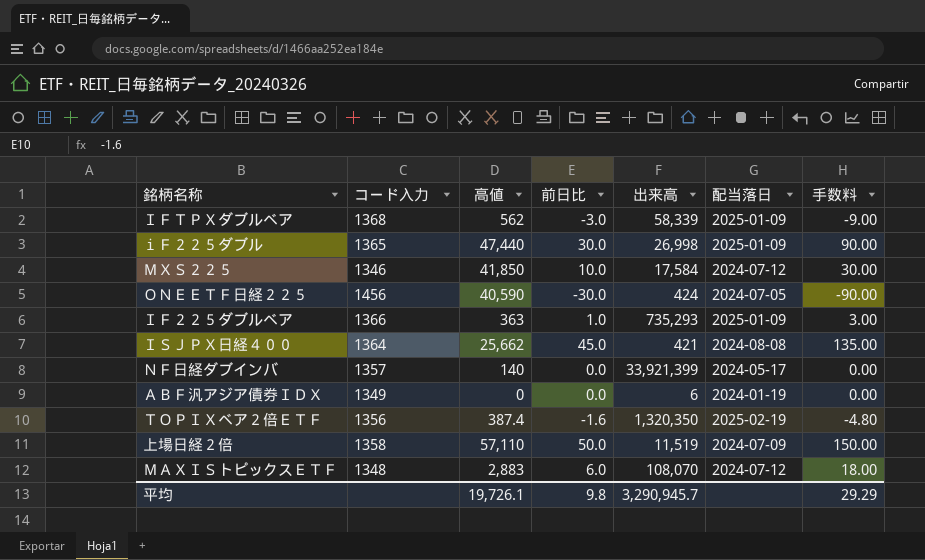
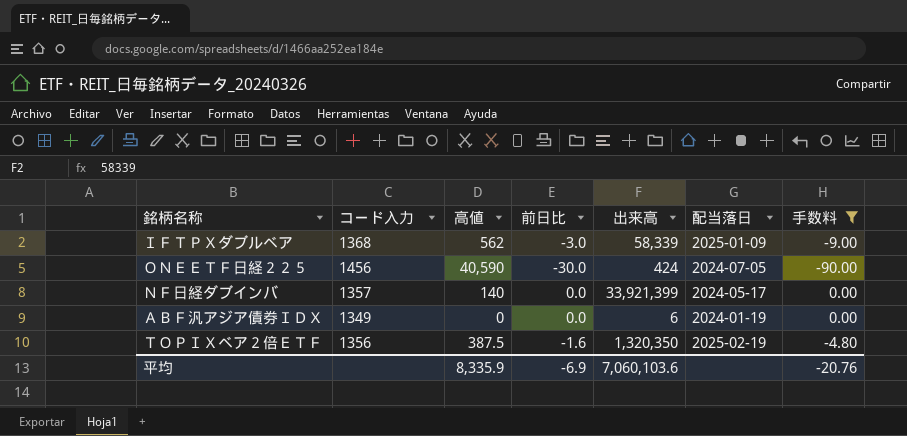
filter: none -> 手数料 <= 0.00
ＴＯＰＩＸベア２倍ＥＴＦ | 高値: 387.4 -> 387.5
平均 | 高値: 19,726.1 -> 8,335.9
平均 | 前日比: 9.8 -> -6.9
平均 | 出来高: 3,290,945.7 -> 7,060,103.6
平均 | 手数料: 29.29 -> -20.76

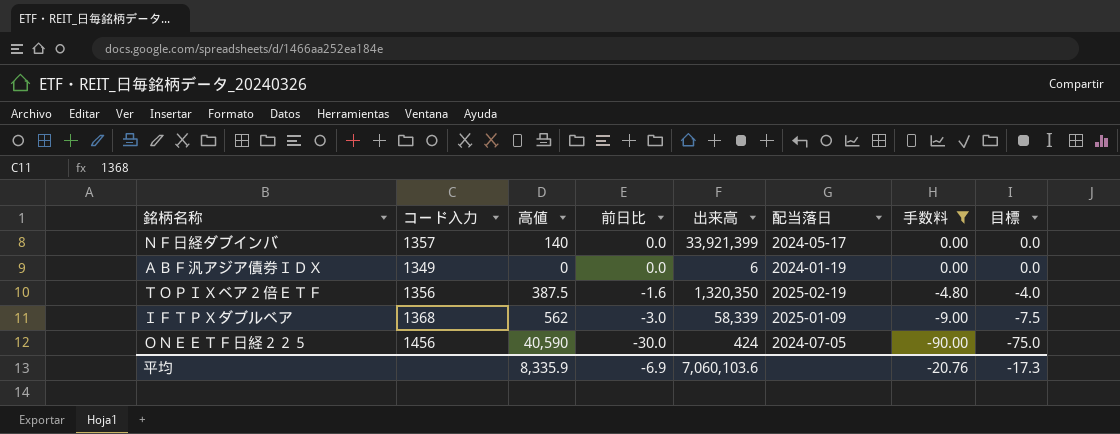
row order: none -> 前日比 descending
column 目標 | formula: none -> [前日比] * 2.5

